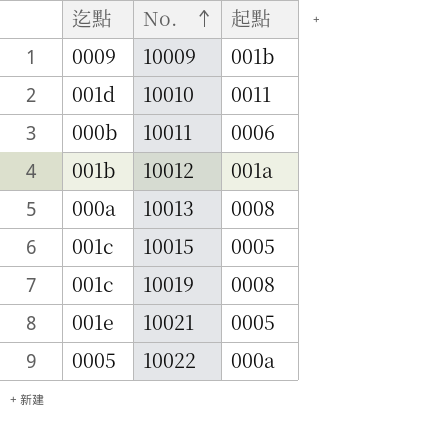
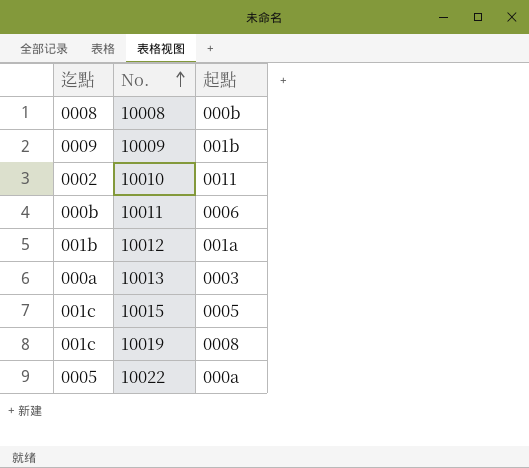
row 10021: 001e | 0005 -> none
row 10008: none -> 0008 | 000b
10010 | 迄點: 001d -> 0002
10013 | 起點: 0008 -> 0003

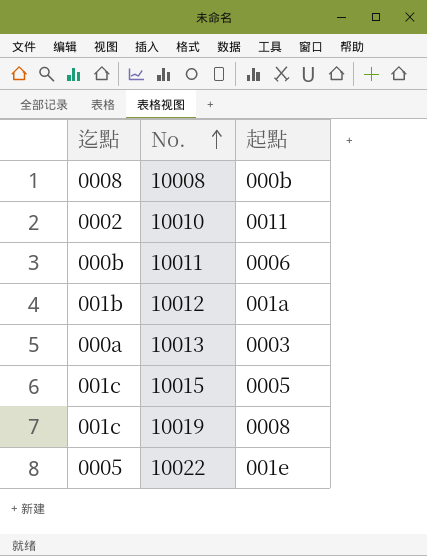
row 10009: 0009 | 001b -> none
10022 | 起點: 000a -> 001e

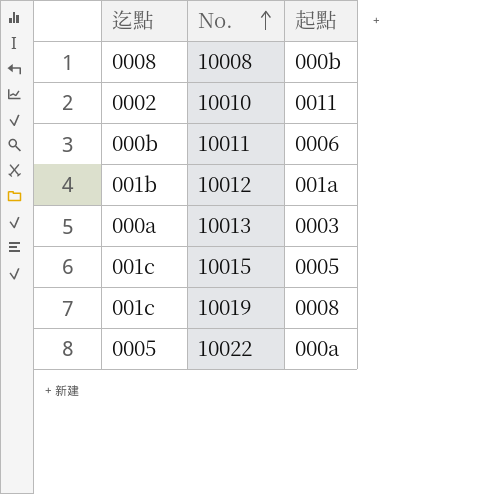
10022 | 起點: 001e -> 000a

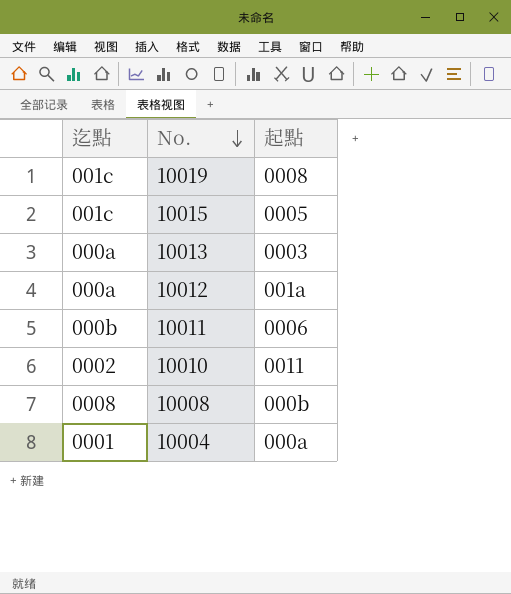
row order: No. ascending -> No. descending
row 10022: 0005 | 000a -> none
10012 | 迄點: 001b -> 000a
row 10004: none -> 0001 | 000a

